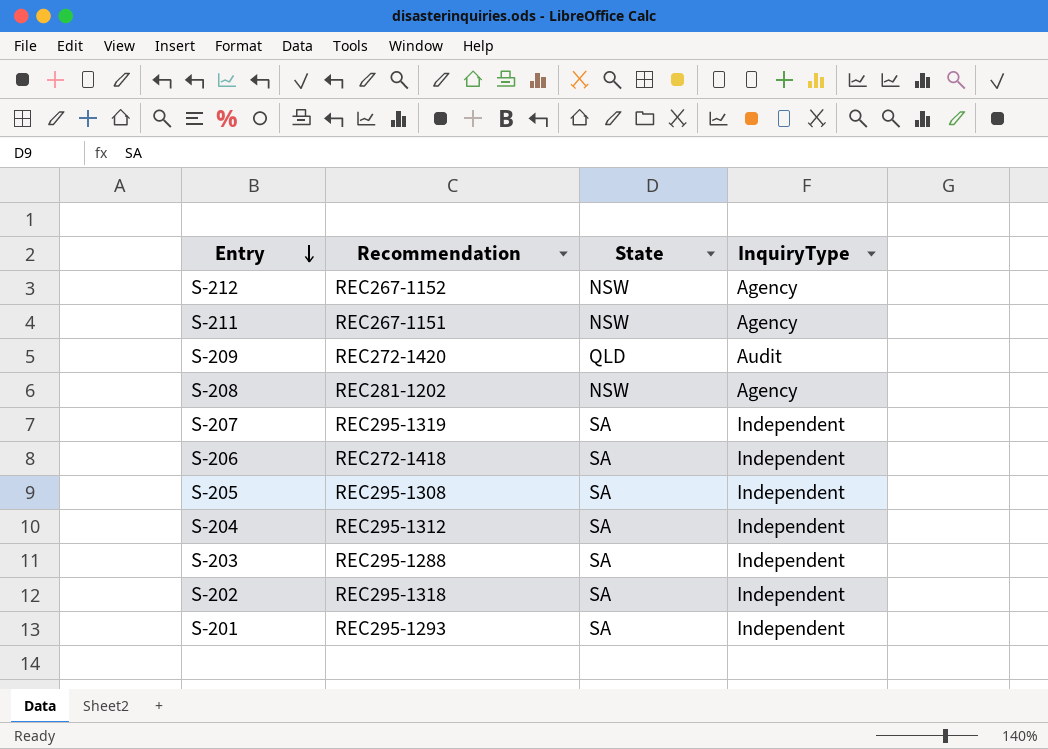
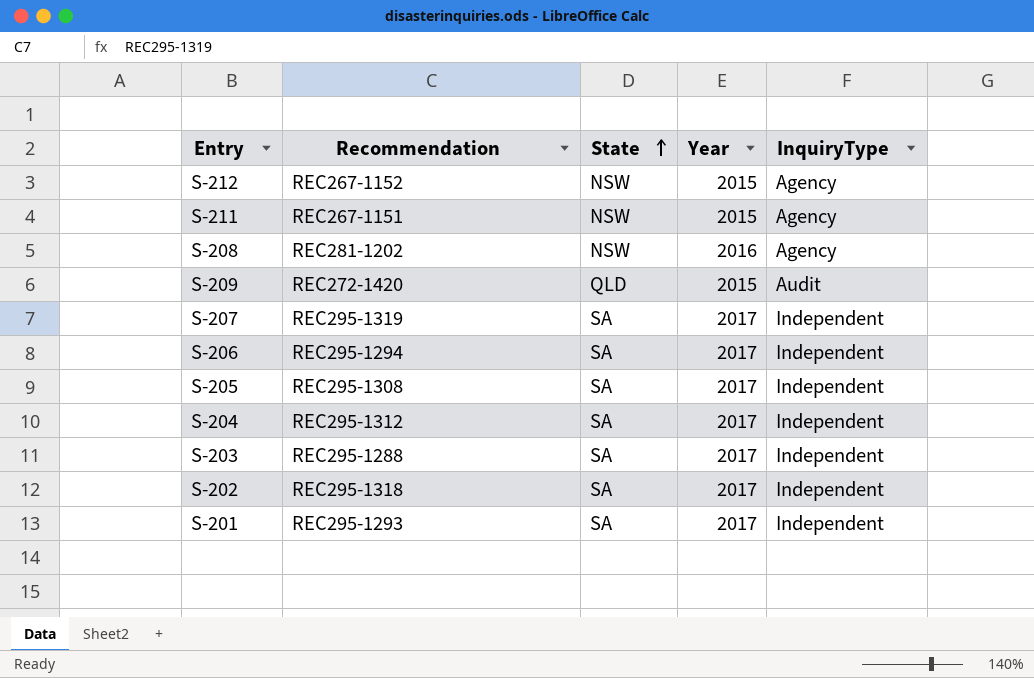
row order: Entry descending -> State ascending
column Year | position: none -> 4
S-206 | Recommendation: REC272-1418 -> REC295-1294

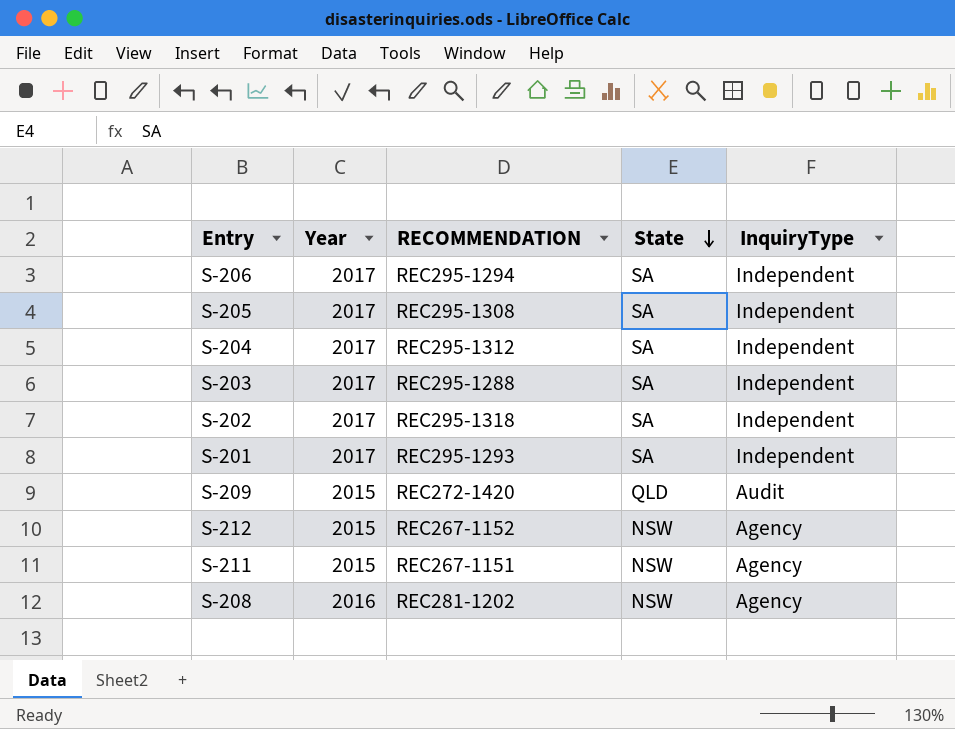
row order: State ascending -> State descending
column Year | position: 4 -> 2
column name: Recommendation -> RECOMMENDATION
row S-207: REC295-1319 | SA | 2017 | Independent -> none

